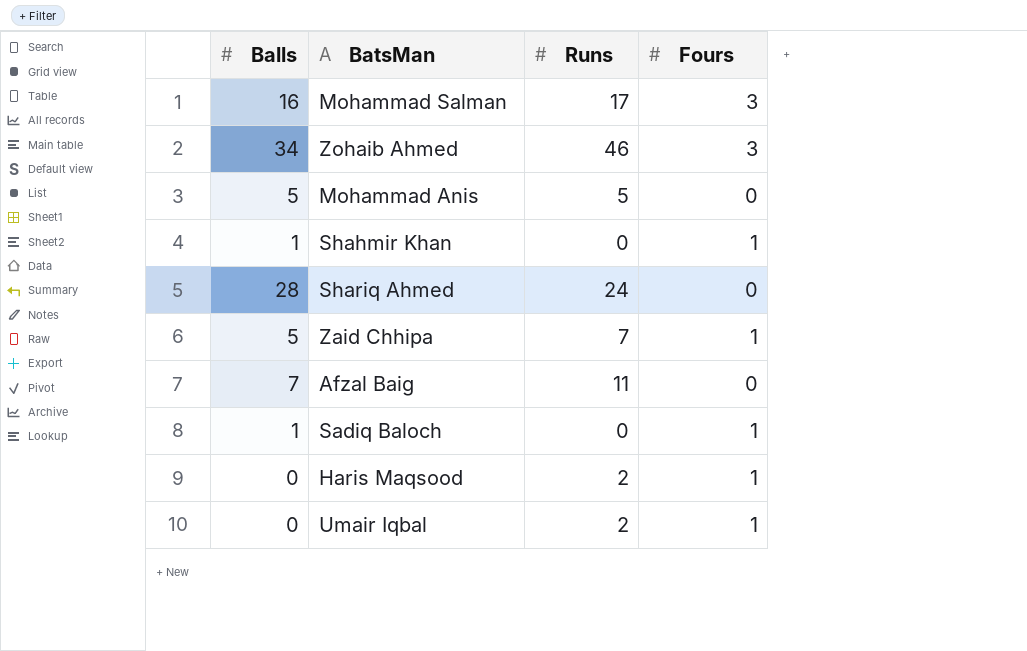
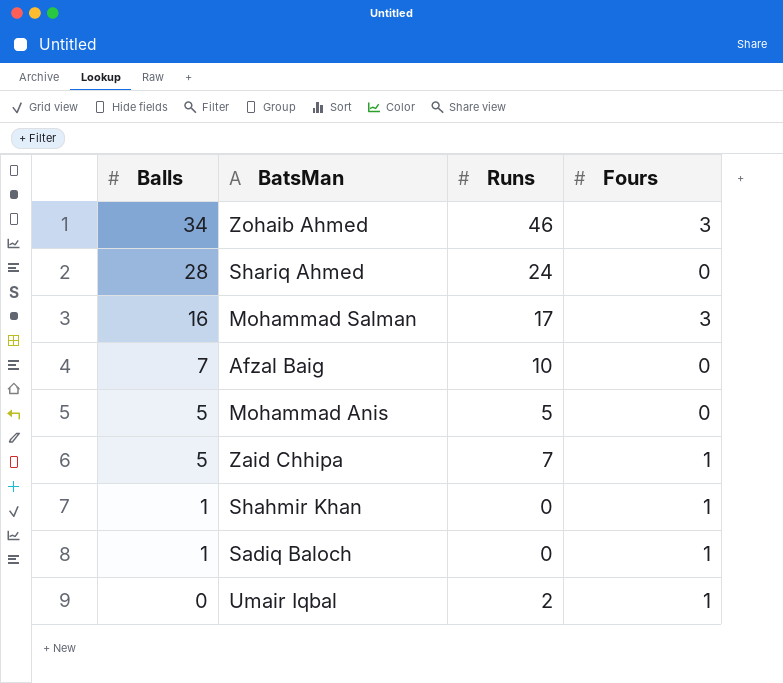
row order: none -> Balls descending
row Haris Maqsood: 0 | 2 | 1 -> none
Afzal Baig | Runs: 11 -> 10

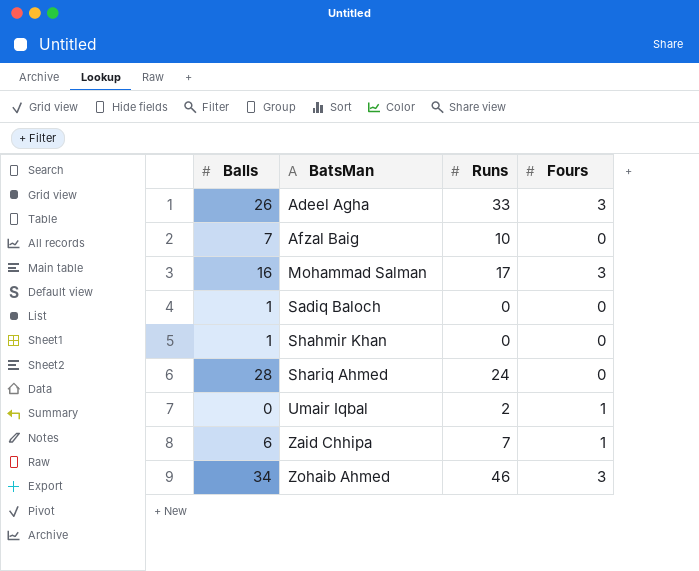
row order: Balls descending -> BatsMan ascending
row Mohammad Anis: 5 | 5 | 0 -> none
row Adeel Agha: none -> 26 | 33 | 3
Sadiq Baloch | Fours: 1 -> 0
Shahmir Khan | Fours: 1 -> 0
Zaid Chhipa | Balls: 5 -> 6

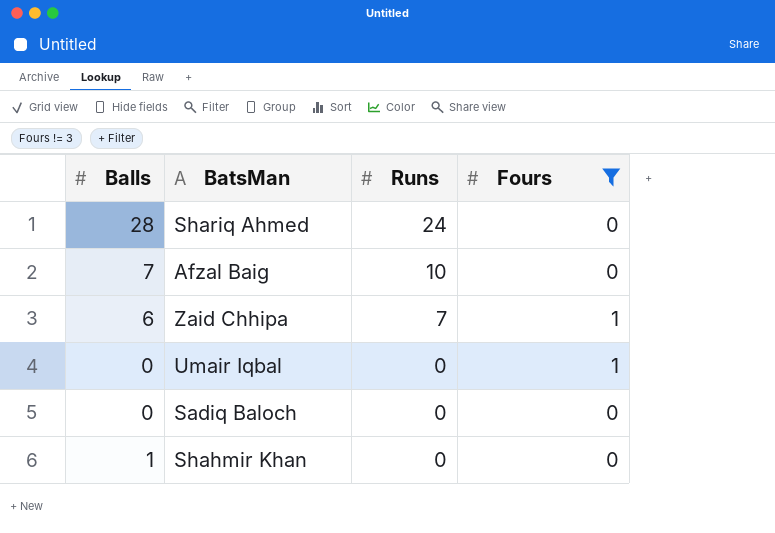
filter: none -> Fours != 3
row order: BatsMan ascending -> Runs descending
Umair Iqbal | Runs: 2 -> 0
Sadiq Baloch | Balls: 1 -> 0

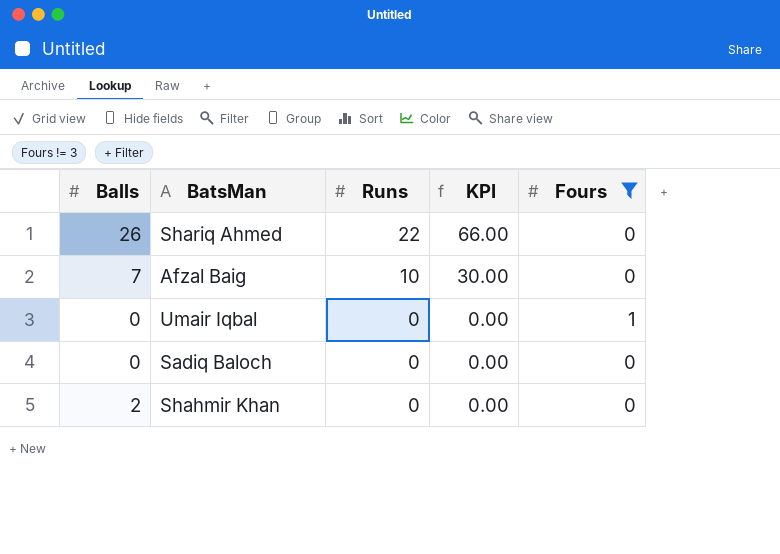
column KPI | formula: none -> [Runs] * 3
row Zaid Chhipa: 6 | 7 | 1 -> none
Shariq Ahmed | Balls: 28 -> 26
Shariq Ahmed | Runs: 24 -> 22
Shahmir Khan | Balls: 1 -> 2

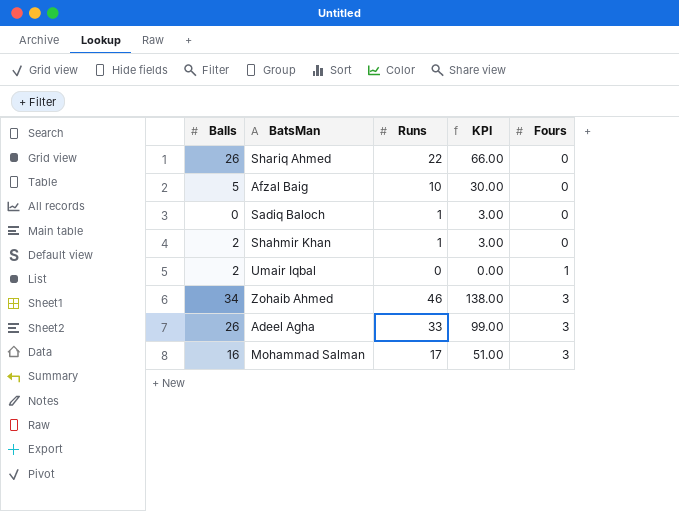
filter: Fours != 3 -> none
row order: Runs descending -> Fours ascending
Afzal Baig | Balls: 7 -> 5
Sadiq Baloch | Runs: 0 -> 1
Sadiq Baloch | KPI: 0.00 -> 3.00
Shahmir Khan | Runs: 0 -> 1
Shahmir Khan | KPI: 0.00 -> 3.00
Umair Iqbal | Balls: 0 -> 2

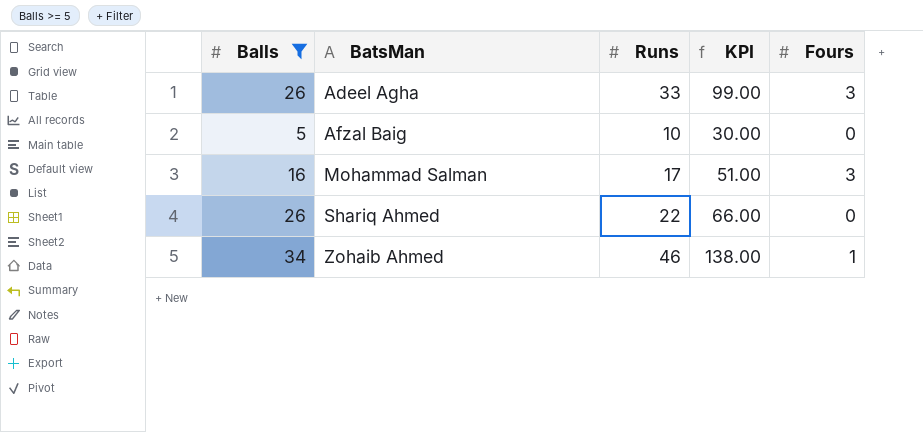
filter: none -> Balls >= 5
row order: Fours ascending -> BatsMan ascending
Zohaib Ahmed | Fours: 3 -> 1

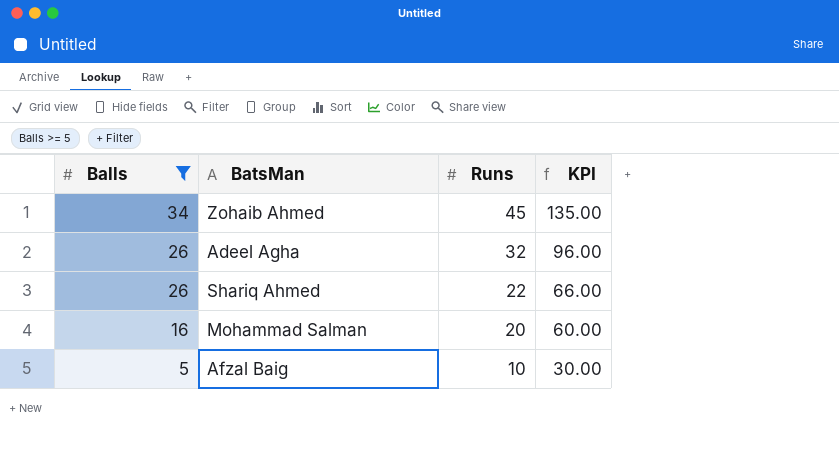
row order: BatsMan ascending -> Balls descending
column Fours | position: 5 -> none
Zohaib Ahmed | Runs: 46 -> 45
Zohaib Ahmed | KPI: 138.00 -> 135.00
Adeel Agha | Runs: 33 -> 32
Adeel Agha | KPI: 99.00 -> 96.00
Mohammad Salman | Runs: 17 -> 20
Mohammad Salman | KPI: 51.00 -> 60.00

